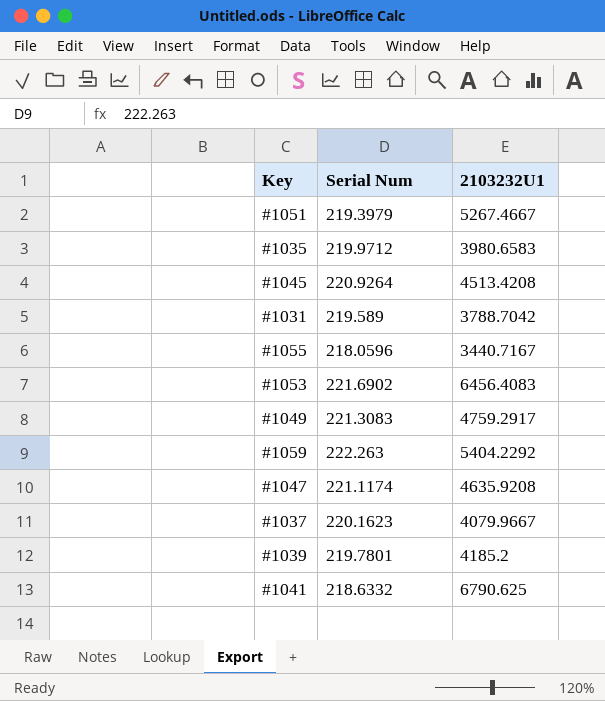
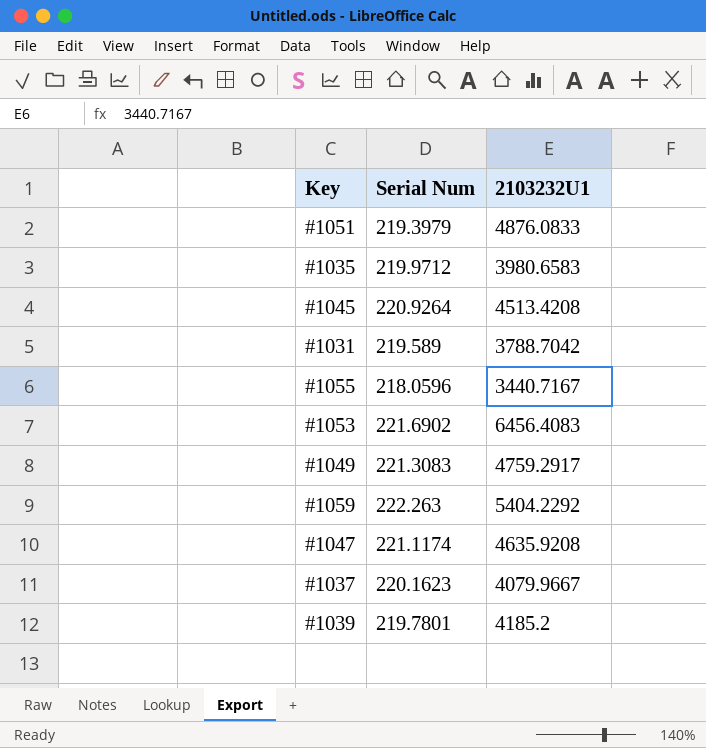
row #1041: 218.6332 | 6790.625 -> none
#1051 | 2103232U1: 5267.4667 -> 4876.0833

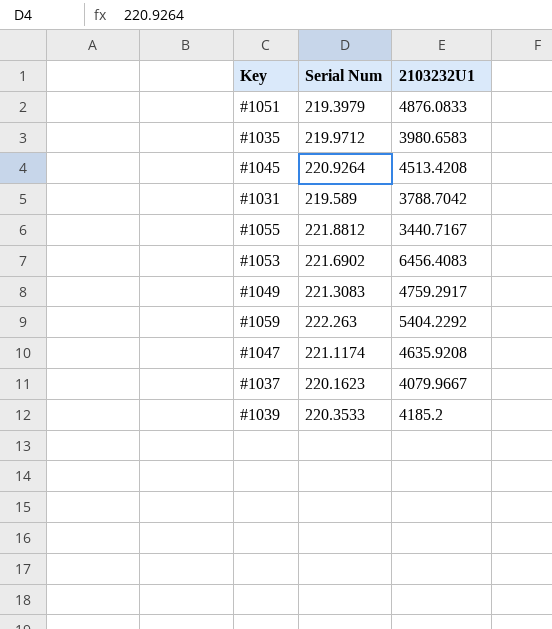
#1055 | Serial Num: 218.0596 -> 221.8812
#1039 | Serial Num: 219.7801 -> 220.3533

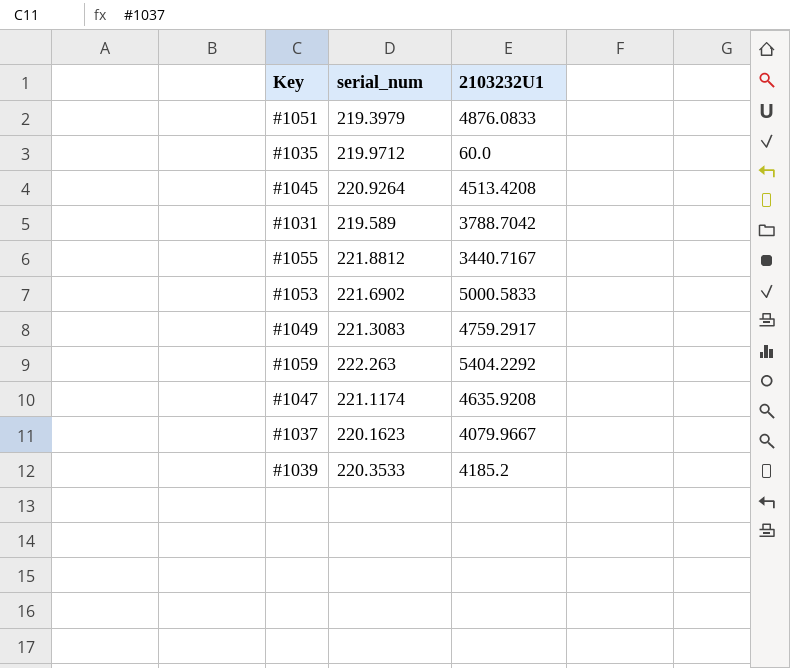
column name: Serial Num -> serial_num
#1035 | 2103232U1: 3980.6583 -> 60.0
#1053 | 2103232U1: 6456.4083 -> 5000.5833

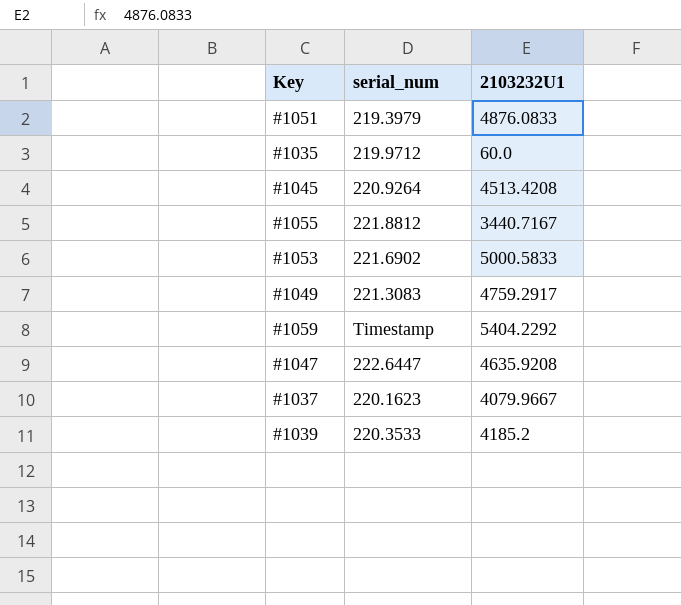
row #1031: 219.589 | 3788.7042 -> none
#1059 | serial_num: 222.263 -> Timestamp
#1047 | serial_num: 221.1174 -> 222.6447

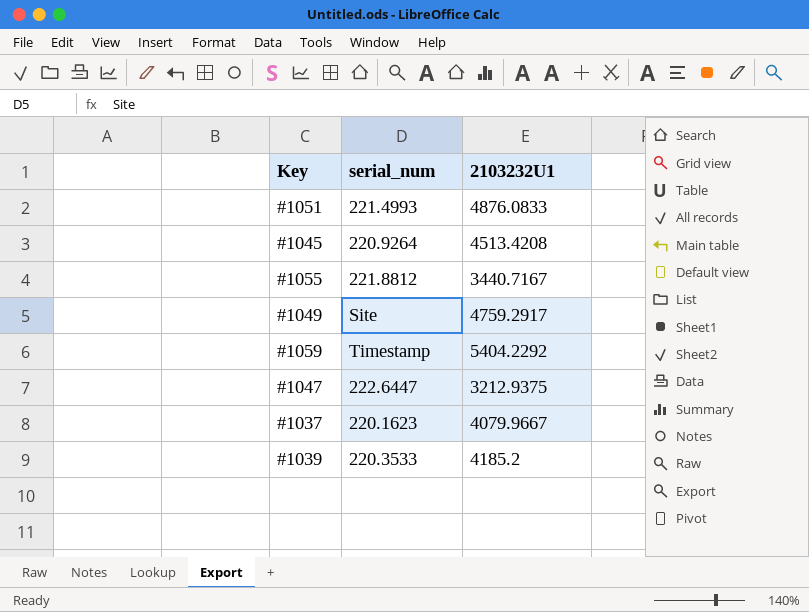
row #1035: 219.9712 | 60.0 -> none
row #1053: 221.6902 | 5000.5833 -> none
#1051 | serial_num: 219.3979 -> 221.4993
#1049 | serial_num: 221.3083 -> Site
#1047 | 2103232U1: 4635.9208 -> 3212.9375

